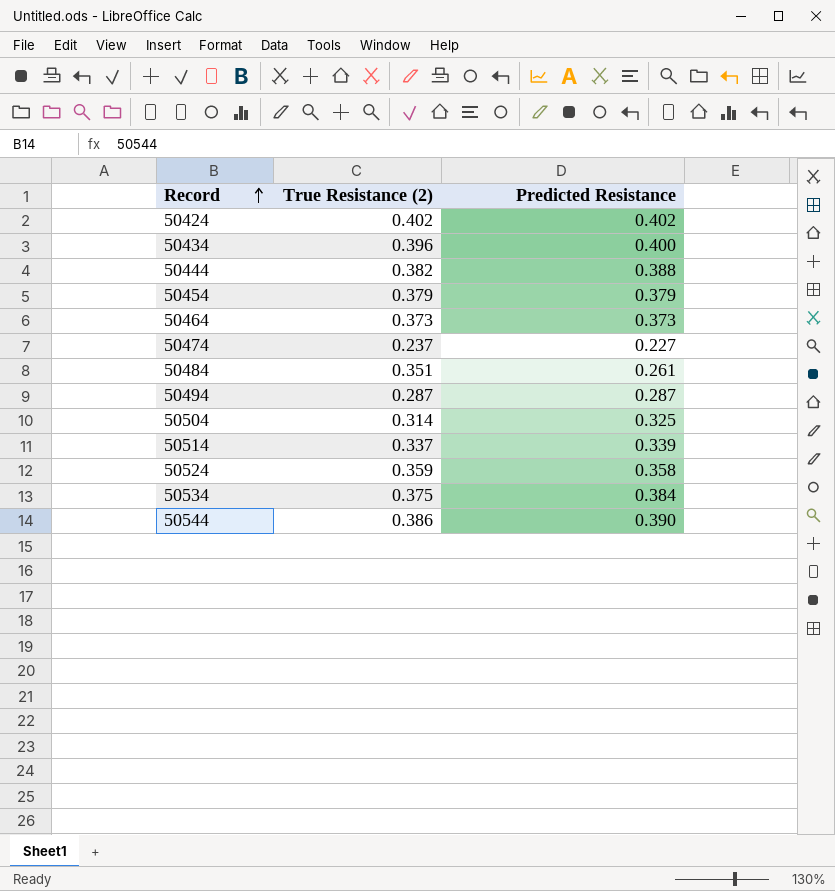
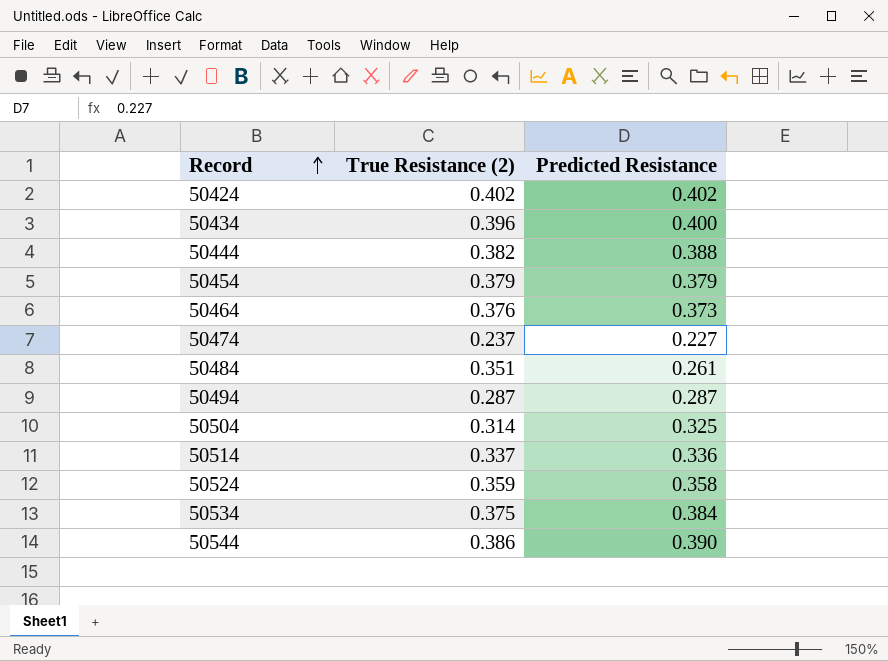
50464 | True Resistance (2): 0.373 -> 0.376
50514 | Predicted Resistance: 0.339 -> 0.336

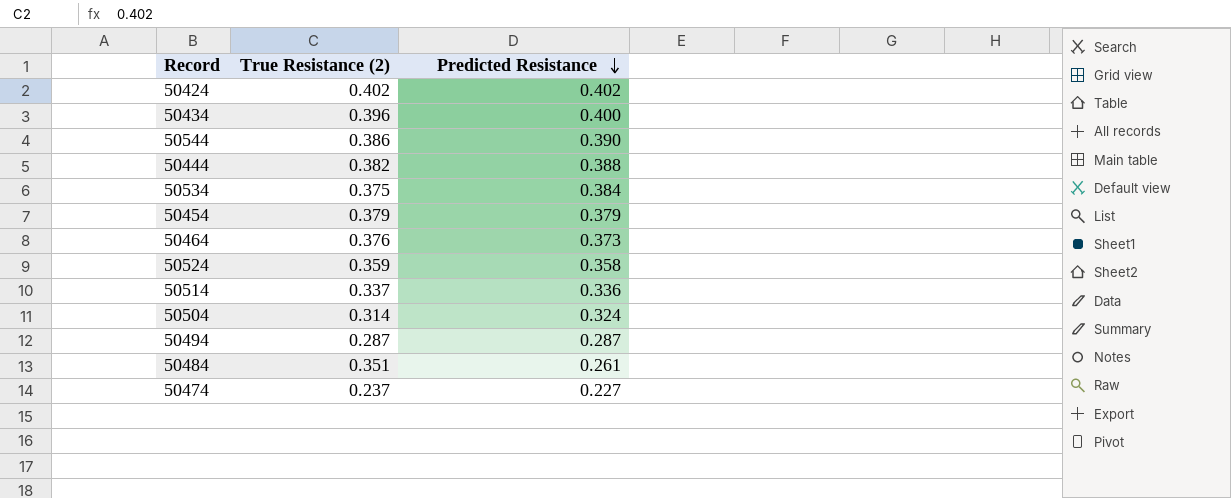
row order: Record ascending -> Predicted Resistance descending
50504 | Predicted Resistance: 0.325 -> 0.324

